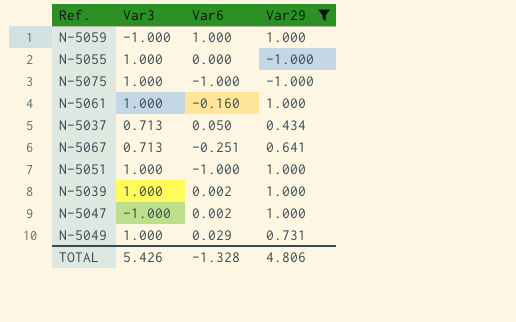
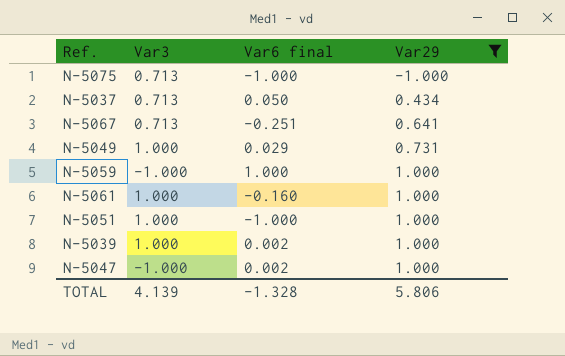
row order: none -> Var29 ascending
column name: Var6 -> Var6 final
row N-5055: 1.000 | 0.000 | -1.000 -> none
N-5075 | Var3: 1.000 -> 0.713
TOTAL | Var3: 5.426 -> 4.139
TOTAL | Var29: 4.806 -> 5.806

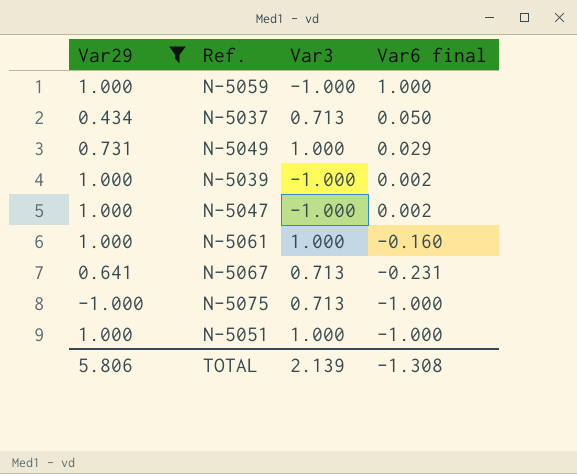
row order: Var29 ascending -> Var6 final descending
column Var29 | position: 4 -> 1
N-5039 | Var3: 1.000 -> -1.000
N-5067 | Var6 final: -0.251 -> -0.231
TOTAL | Var3: 4.139 -> 2.139
TOTAL | Var6 final: -1.328 -> -1.308

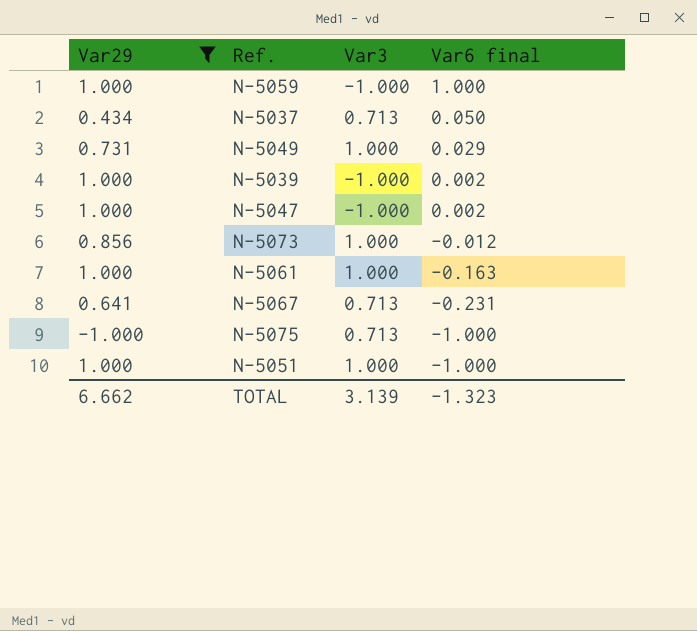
row N-5073: none -> 0.856 | 1.000 | -0.012
N-5061 | Var6 final: -0.160 -> -0.163
TOTAL | Var29: 5.806 -> 6.662
TOTAL | Var3: 2.139 -> 3.139
TOTAL | Var6 final: -1.308 -> -1.323

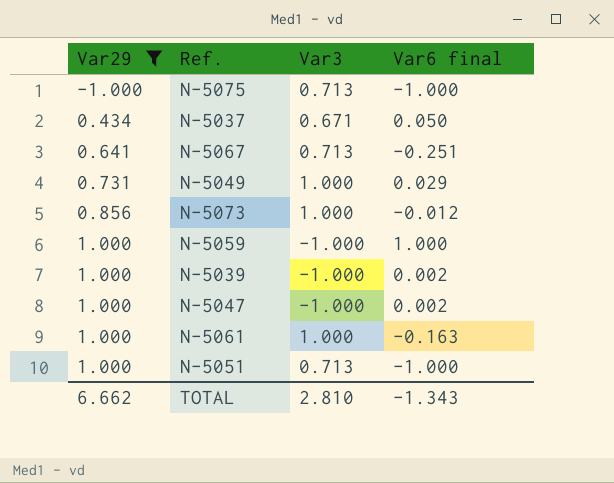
row order: Var6 final descending -> Var29 ascending
N-5037 | Var3: 0.713 -> 0.671
N-5067 | Var6 final: -0.231 -> -0.251
N-5051 | Var3: 1.000 -> 0.713
TOTAL | Var3: 3.139 -> 2.810
TOTAL | Var6 final: -1.323 -> -1.343

